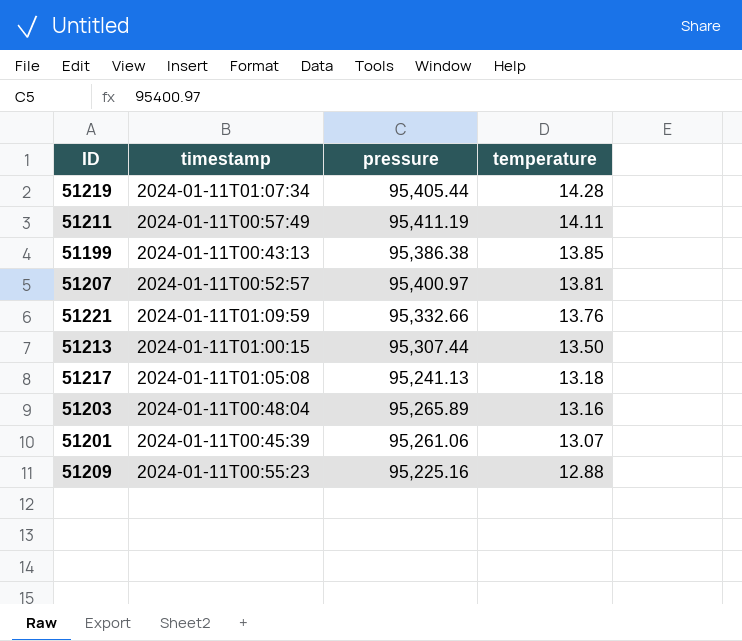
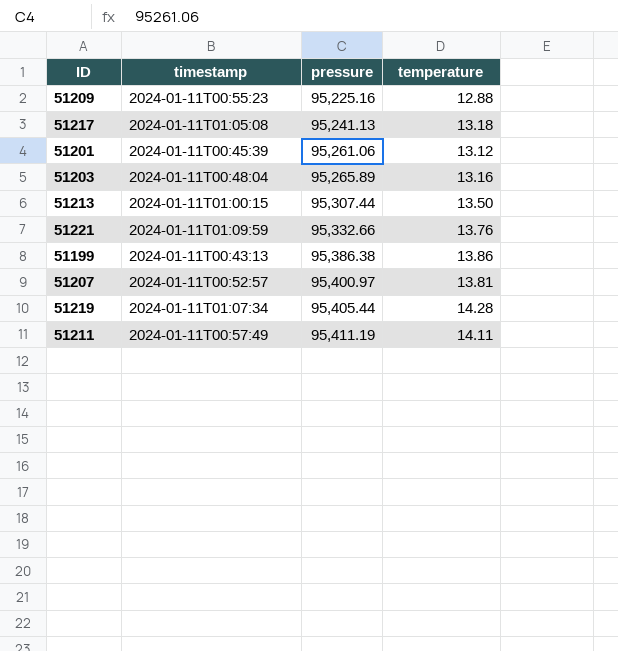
row order: temperature descending -> pressure ascending
51201 | temperature: 13.07 -> 13.12
51199 | temperature: 13.85 -> 13.86

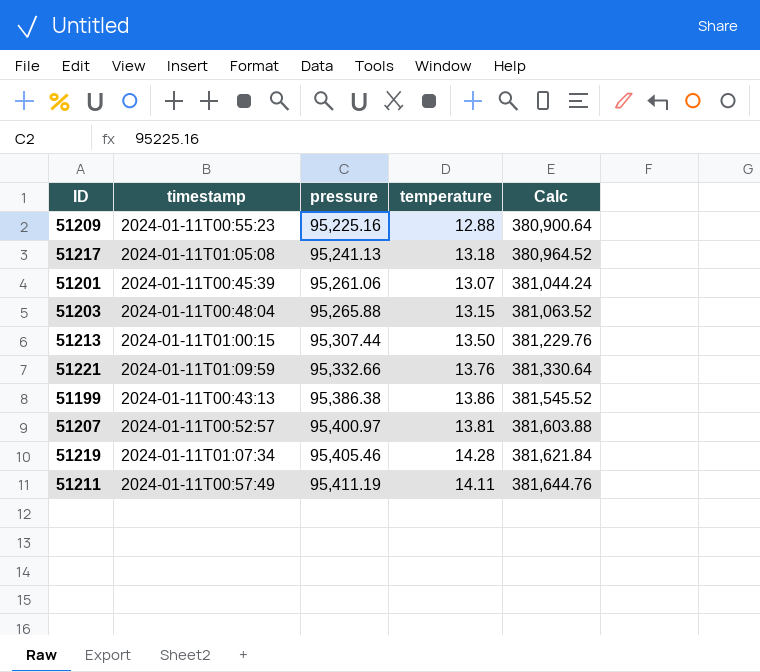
column Calc | formula: none -> [pressure] * 4
51201 | temperature: 13.12 -> 13.07
51203 | pressure: 95,265.89 -> 95,265.88
51203 | temperature: 13.16 -> 13.15
51219 | pressure: 95,405.44 -> 95,405.46

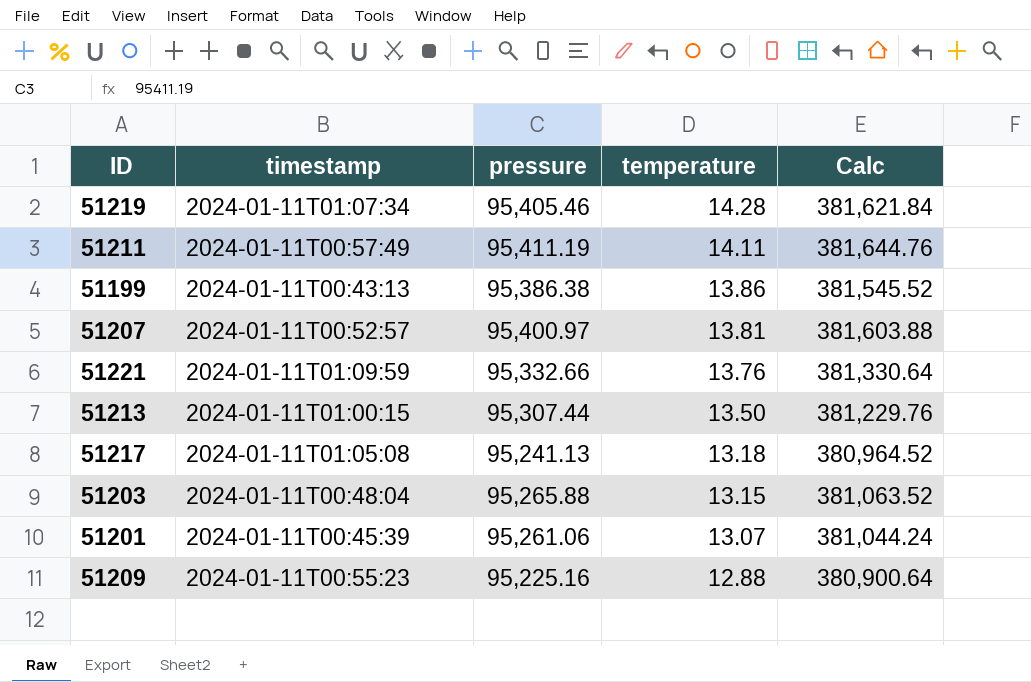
row order: pressure ascending -> temperature descending

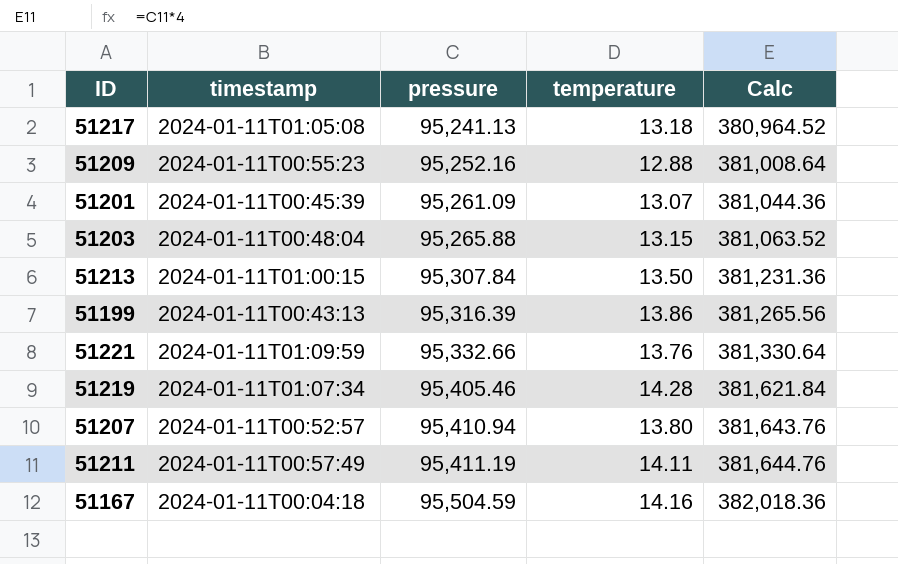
row order: temperature descending -> pressure ascending
51209 | pressure: 95,225.16 -> 95,252.16
51209 | Calc: 380,900.64 -> 381,008.64
51201 | pressure: 95,261.06 -> 95,261.09
51201 | Calc: 381,044.24 -> 381,044.36
51213 | pressure: 95,307.44 -> 95,307.84
51213 | Calc: 381,229.76 -> 381,231.36
51199 | pressure: 95,386.38 -> 95,316.39
51199 | Calc: 381,545.52 -> 381,265.56
51207 | pressure: 95,400.97 -> 95,410.94
51207 | temperature: 13.81 -> 13.80
51207 | Calc: 381,603.88 -> 381,643.76
row 51167: none -> 2024-01-11T00:04:18 | 95,504.59 | 14.16 | 382,018.36

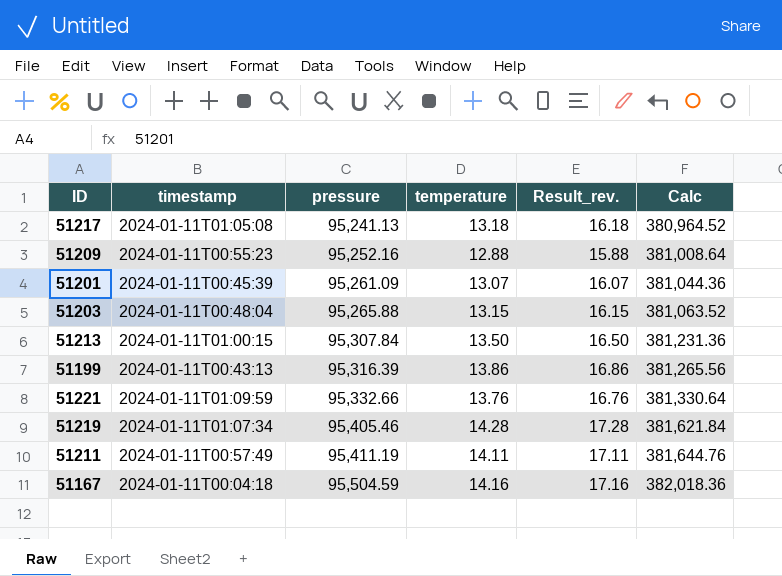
column Result_rev. | formula: none -> [temperature] + 3
row 51207: 2024-01-11T00:52:57 | 95,410.94 | 13.80 | 381,643.76 -> none

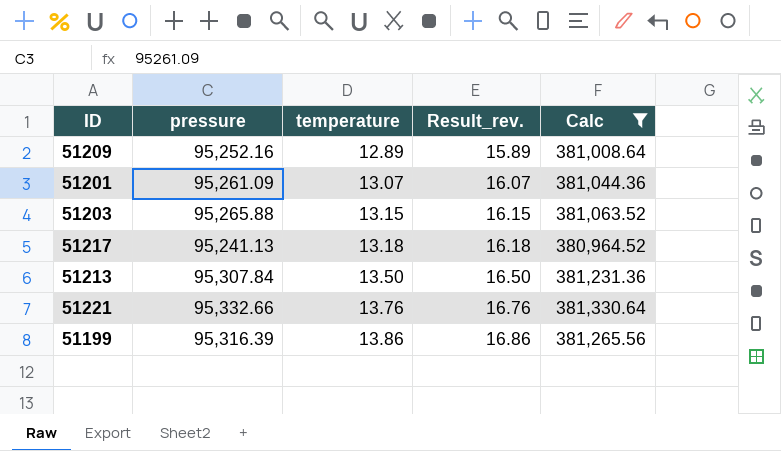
filter: none -> Calc <= 381,330.64
row order: pressure ascending -> temperature ascending
column timestamp | position: 2 -> none
51209 | temperature: 12.88 -> 12.89
51209 | Result_rev.: 15.88 -> 15.89

